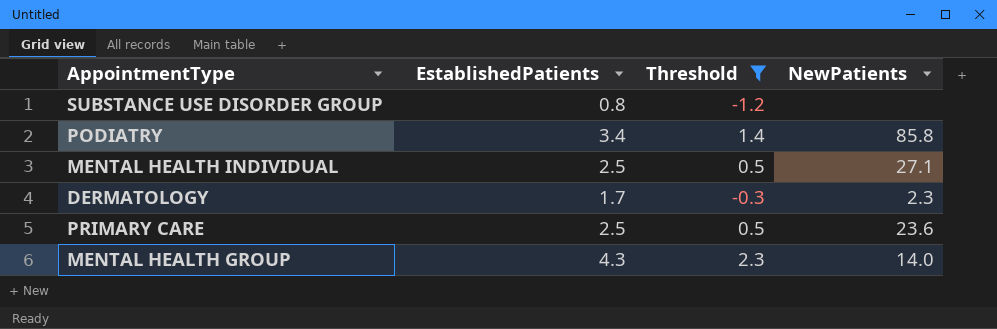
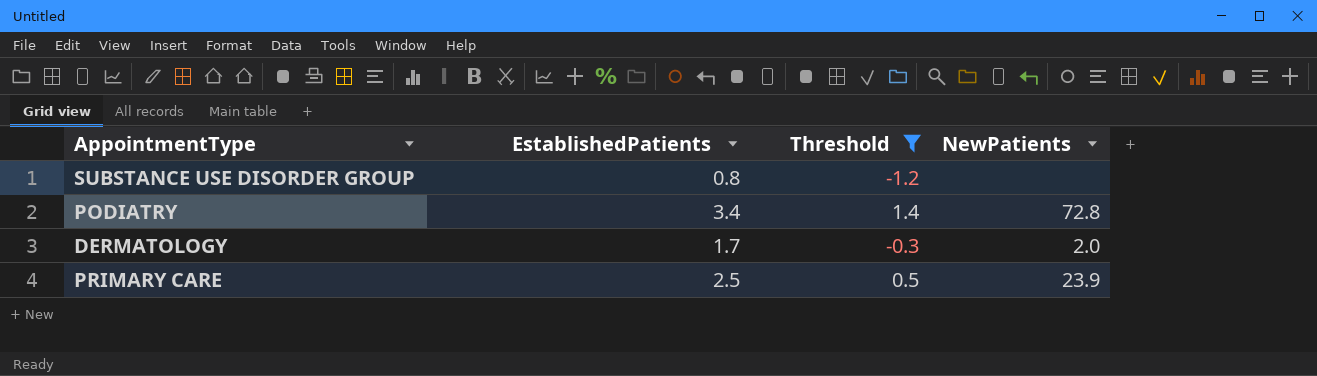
row MENTAL HEALTH INDIVIDUAL: 2.5 | 0.5 | 27.1 -> none
row MENTAL HEALTH GROUP: 4.3 | 2.3 | 14.0 -> none
PODIATRY | NewPatients: 85.8 -> 72.8
DERMATOLOGY | NewPatients: 2.3 -> 2.0
PRIMARY CARE | NewPatients: 23.6 -> 23.9

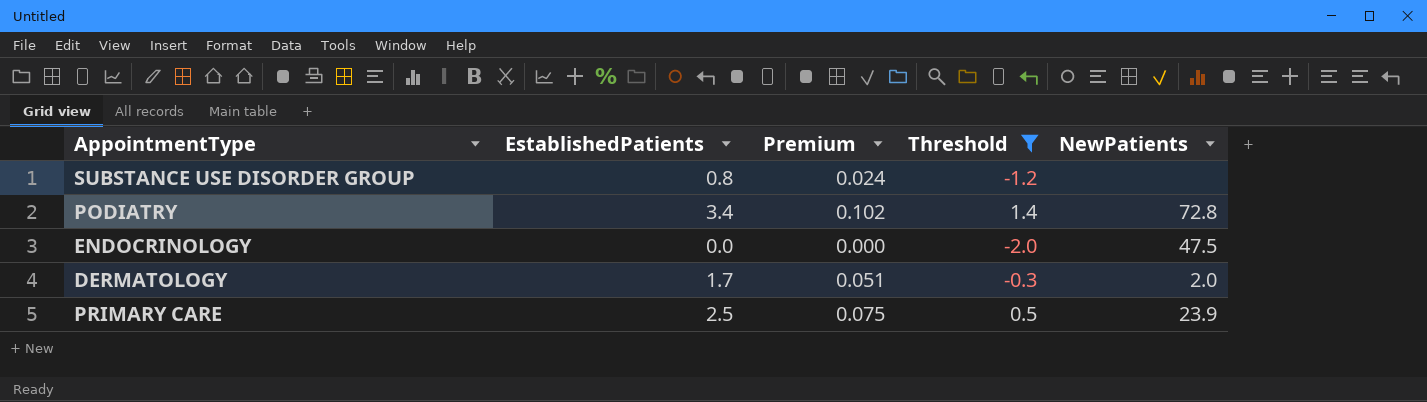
column Premium | formula: none -> [EstablishedPatients] * 0.03
row ENDOCRINOLOGY: none -> 0.0 | 0.000 | -2.0 | 47.5

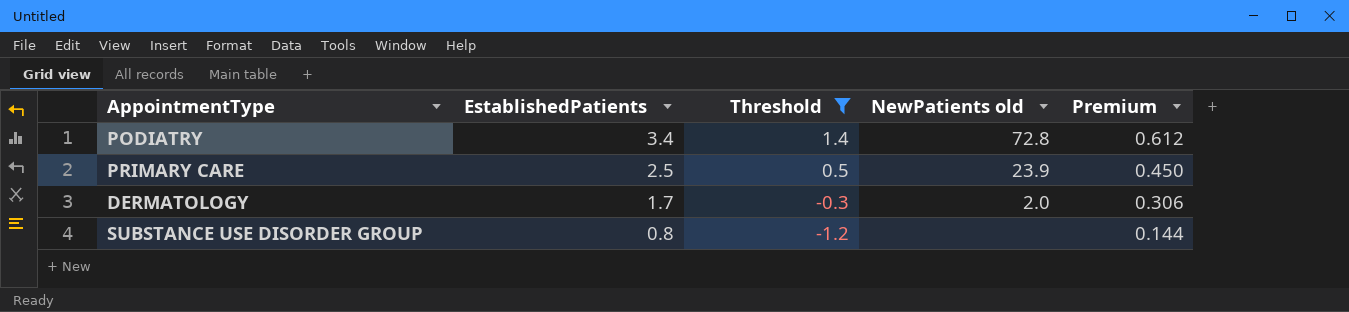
row order: none -> EstablishedPatients descending
column name: NewPatients -> NewPatients old
column Premium | formula: [EstablishedPatients] * 0.03 -> [EstablishedPatients] * 0.18
column Premium | position: 3 -> 5
row ENDOCRINOLOGY: 0.0 | 0.000 | -2.0 | 47.5 -> none

